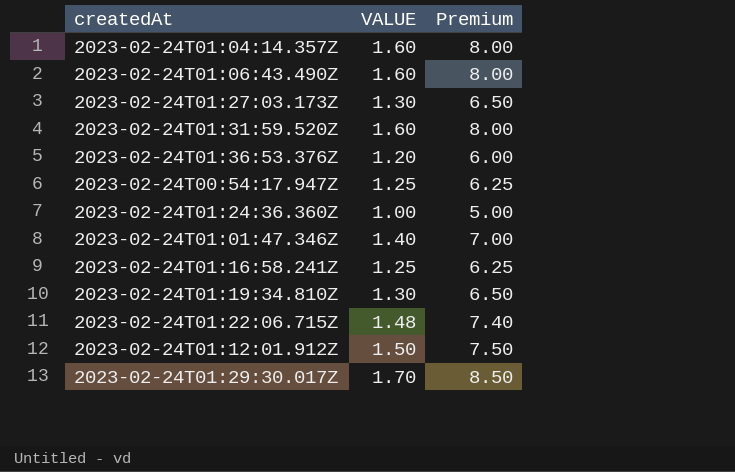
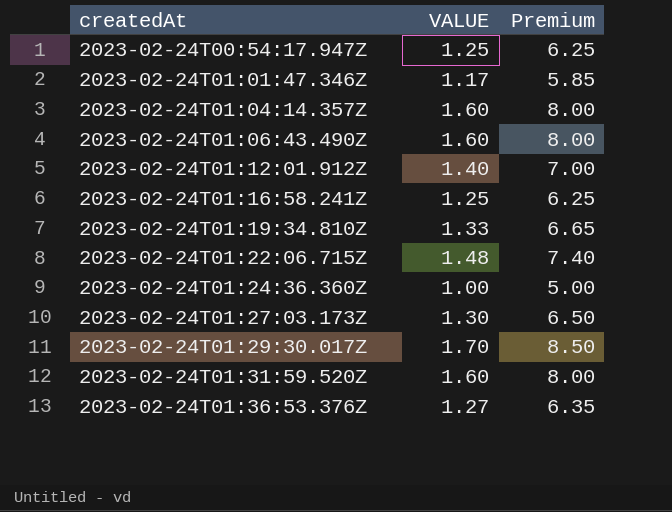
row order: none -> createdAt ascending
2023-02-24T01:01:47.346Z | VALUE: 1.40 -> 1.17
2023-02-24T01:01:47.346Z | Premium: 7.00 -> 5.85
2023-02-24T01:12:01.912Z | VALUE: 1.50 -> 1.40
2023-02-24T01:12:01.912Z | Premium: 7.50 -> 7.00
2023-02-24T01:19:34.810Z | VALUE: 1.30 -> 1.33
2023-02-24T01:19:34.810Z | Premium: 6.50 -> 6.65
2023-02-24T01:36:53.376Z | VALUE: 1.20 -> 1.27
2023-02-24T01:36:53.376Z | Premium: 6.00 -> 6.35

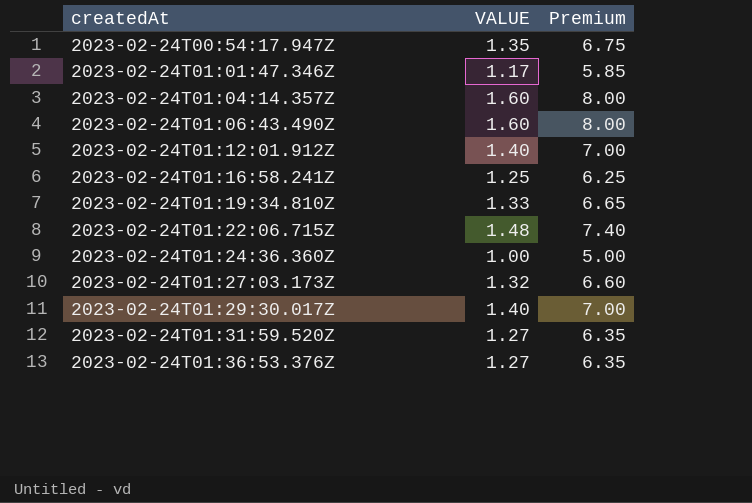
2023-02-24T00:54:17.947Z | VALUE: 1.25 -> 1.35
2023-02-24T00:54:17.947Z | Premium: 6.25 -> 6.75
2023-02-24T01:27:03.173Z | VALUE: 1.30 -> 1.32
2023-02-24T01:27:03.173Z | Premium: 6.50 -> 6.60
2023-02-24T01:29:30.017Z | VALUE: 1.70 -> 1.40
2023-02-24T01:29:30.017Z | Premium: 8.50 -> 7.00
2023-02-24T01:31:59.520Z | VALUE: 1.60 -> 1.27
2023-02-24T01:31:59.520Z | Premium: 8.00 -> 6.35

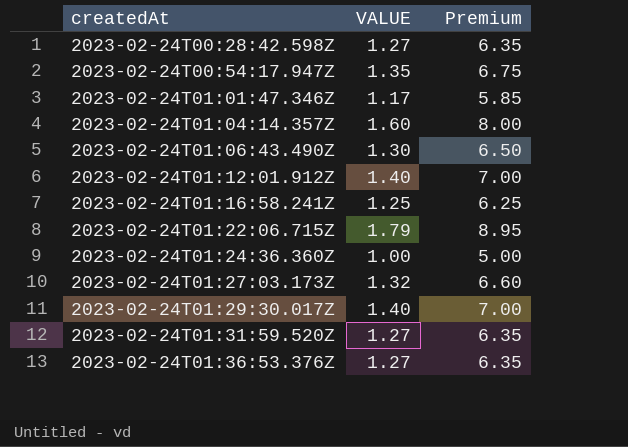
row 2023-02-24T01:19:34.810Z: 1.33 | 6.65 -> none
row 2023-02-24T00:28:42.598Z: none -> 1.27 | 6.35
2023-02-24T01:06:43.490Z | VALUE: 1.60 -> 1.30
2023-02-24T01:06:43.490Z | Premium: 8.00 -> 6.50
2023-02-24T01:22:06.715Z | VALUE: 1.48 -> 1.79
2023-02-24T01:22:06.715Z | Premium: 7.40 -> 8.95

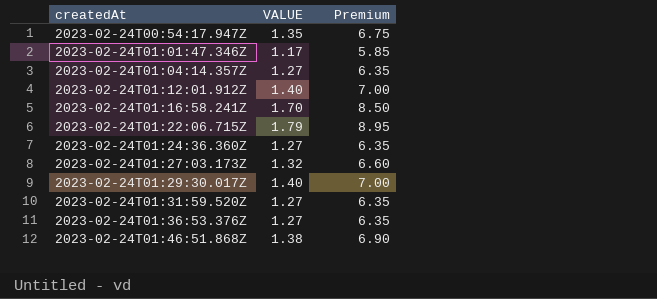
row 2023-02-24T00:28:42.598Z: 1.27 | 6.35 -> none
row 2023-02-24T01:06:43.490Z: 1.30 | 6.50 -> none
2023-02-24T01:04:14.357Z | VALUE: 1.60 -> 1.27
2023-02-24T01:04:14.357Z | Premium: 8.00 -> 6.35
2023-02-24T01:16:58.241Z | VALUE: 1.25 -> 1.70
2023-02-24T01:16:58.241Z | Premium: 6.25 -> 8.50
2023-02-24T01:24:36.360Z | VALUE: 1.00 -> 1.27
2023-02-24T01:24:36.360Z | Premium: 5.00 -> 6.35
row 2023-02-24T01:46:51.868Z: none -> 1.38 | 6.90

